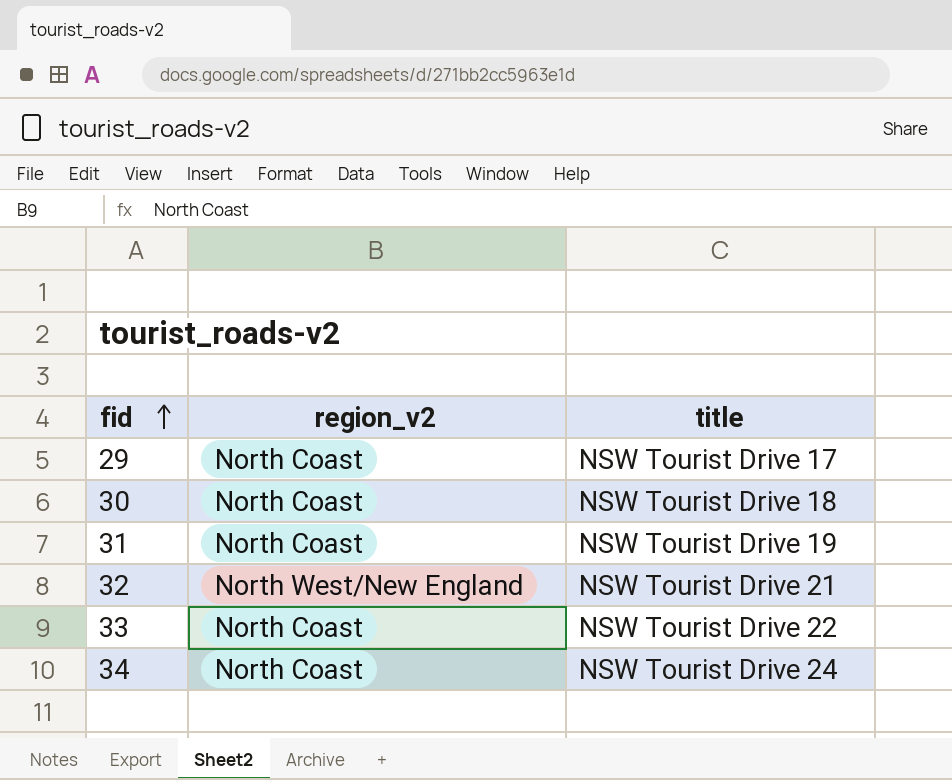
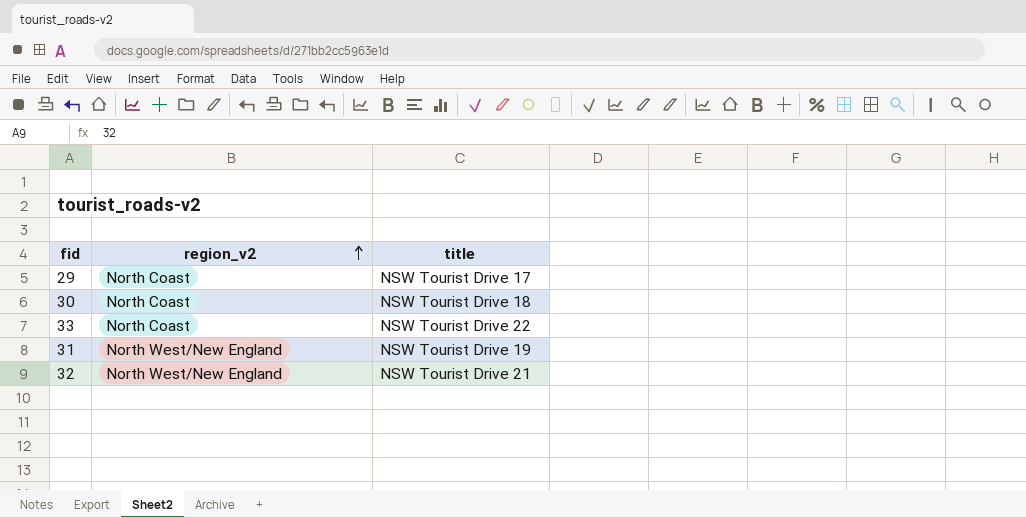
row order: fid ascending -> region_v2 ascending
row 34: North Coast | NSW Tourist Drive 24 -> none
31 | region_v2: North Coast -> North West/New England

